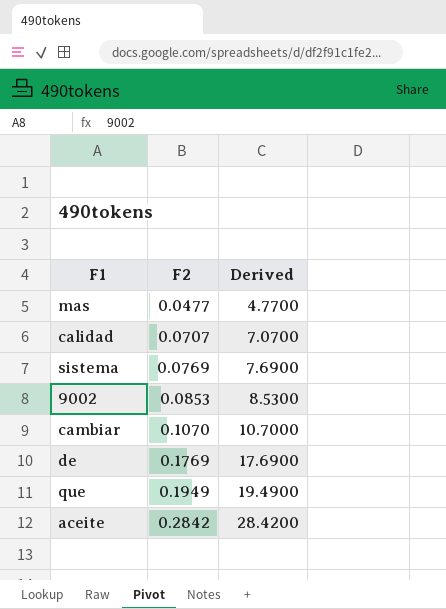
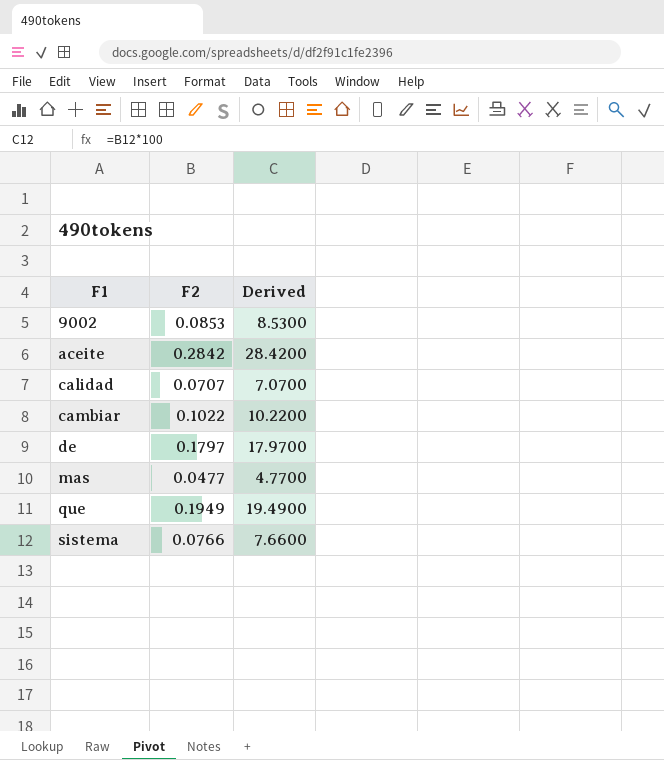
row order: F2 ascending -> F1 ascending
cambiar | F2: 0.1070 -> 0.1022
cambiar | Derived: 10.7000 -> 10.2200
de | F2: 0.1769 -> 0.1797
de | Derived: 17.6900 -> 17.9700
sistema | F2: 0.0769 -> 0.0766
sistema | Derived: 7.6900 -> 7.6600

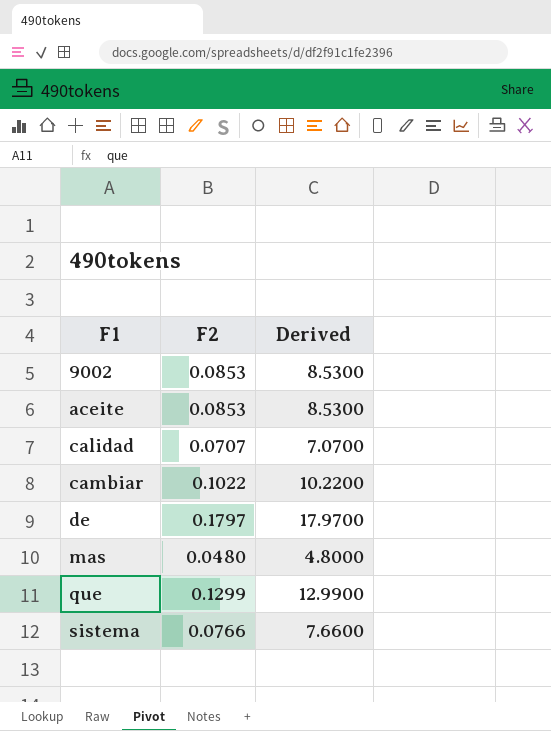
aceite | F2: 0.2842 -> 0.0853
aceite | Derived: 28.4200 -> 8.5300
mas | F2: 0.0477 -> 0.0480
mas | Derived: 4.7700 -> 4.8000
que | F2: 0.1949 -> 0.1299
que | Derived: 19.4900 -> 12.9900

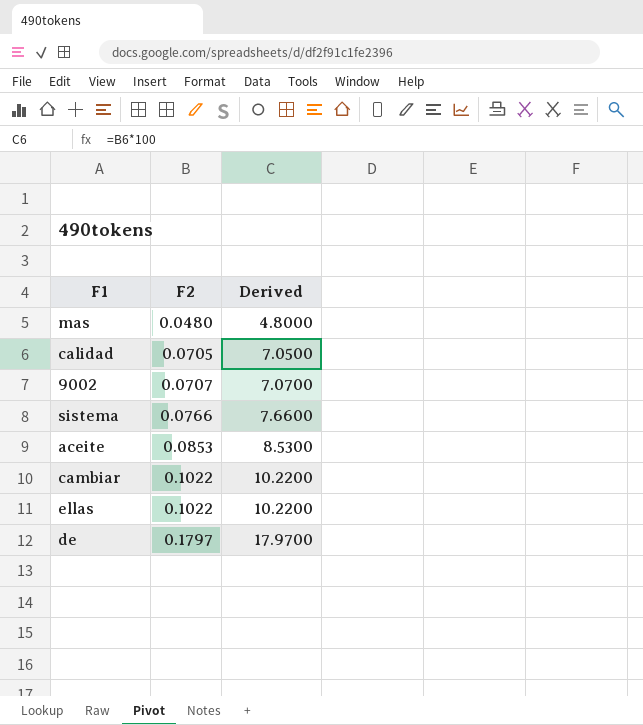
row order: F1 ascending -> F2 ascending
row que: 0.1299 | 12.9900 -> none
calidad | F2: 0.0707 -> 0.0705
calidad | Derived: 7.0700 -> 7.0500
9002 | F2: 0.0853 -> 0.0707
9002 | Derived: 8.5300 -> 7.0700
row ellas: none -> 0.1022 | 10.2200

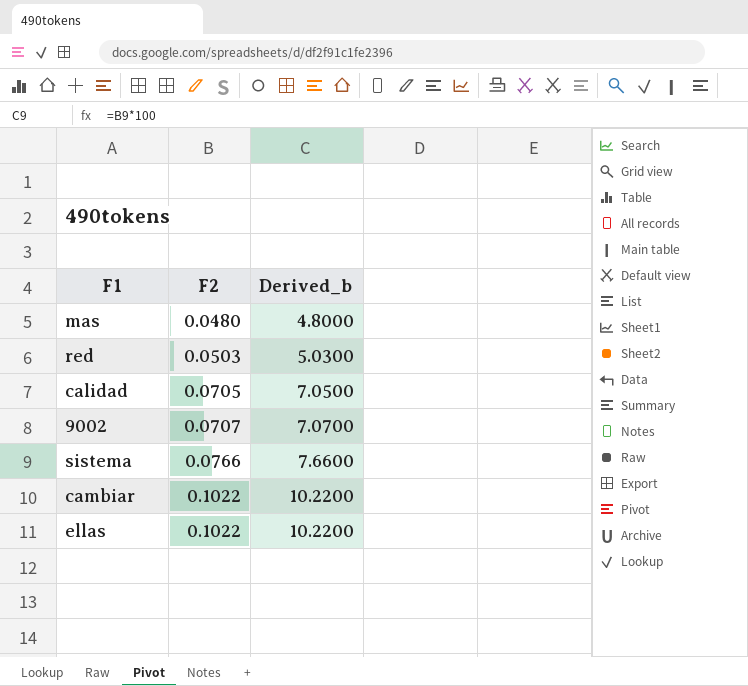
column name: Derived -> Derived_b
row aceite: 0.0853 | 8.5300 -> none
row de: 0.1797 | 17.9700 -> none
row red: none -> 0.0503 | 5.0300

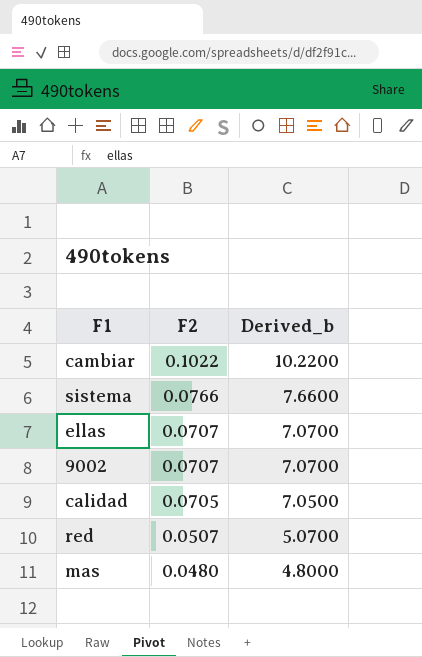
row order: F2 ascending -> F2 descending
ellas | F2: 0.1022 -> 0.0707
ellas | Derived_b: 10.2200 -> 7.0700
red | F2: 0.0503 -> 0.0507
red | Derived_b: 5.0300 -> 5.0700

